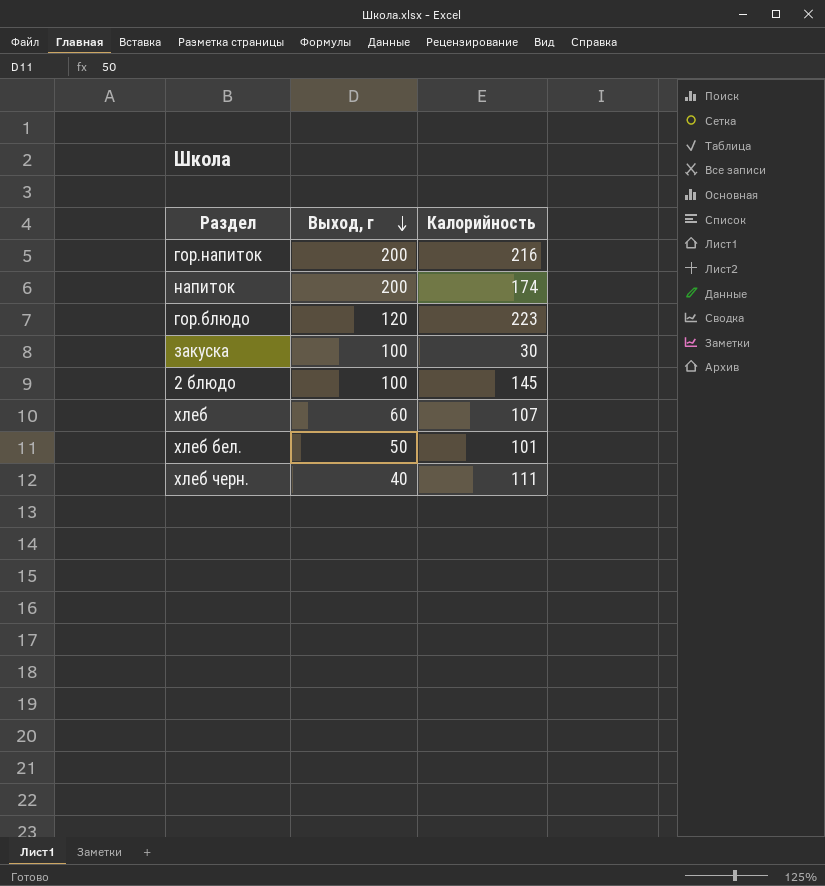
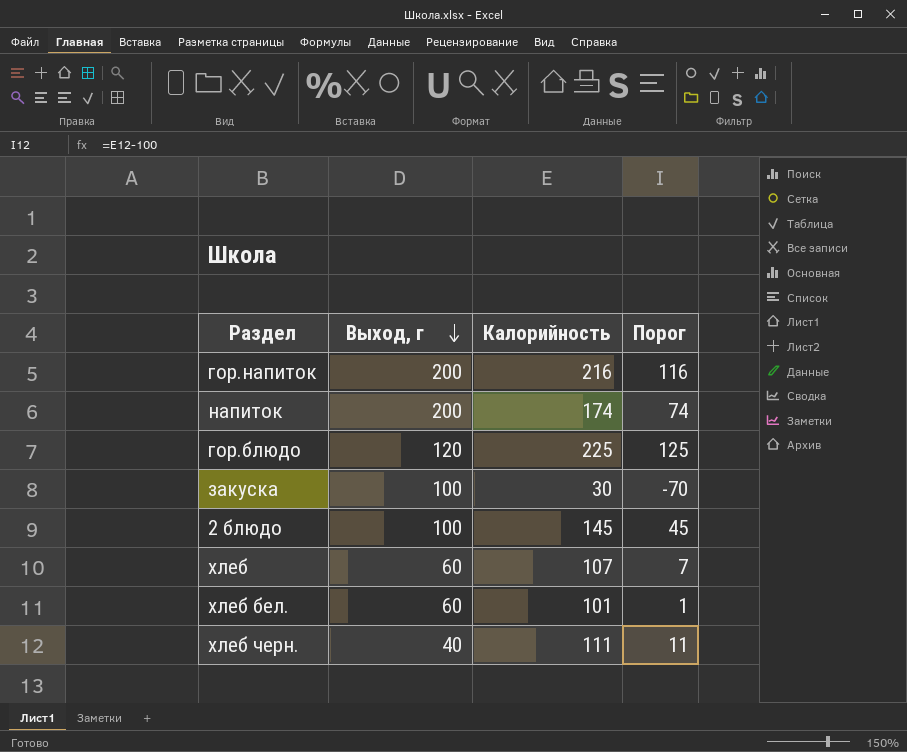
column Порог | formula: none -> [Калорийность] - 100
гор.блюдо | Калорийность: 223 -> 225
хлеб бел. | Выход, г: 50 -> 60

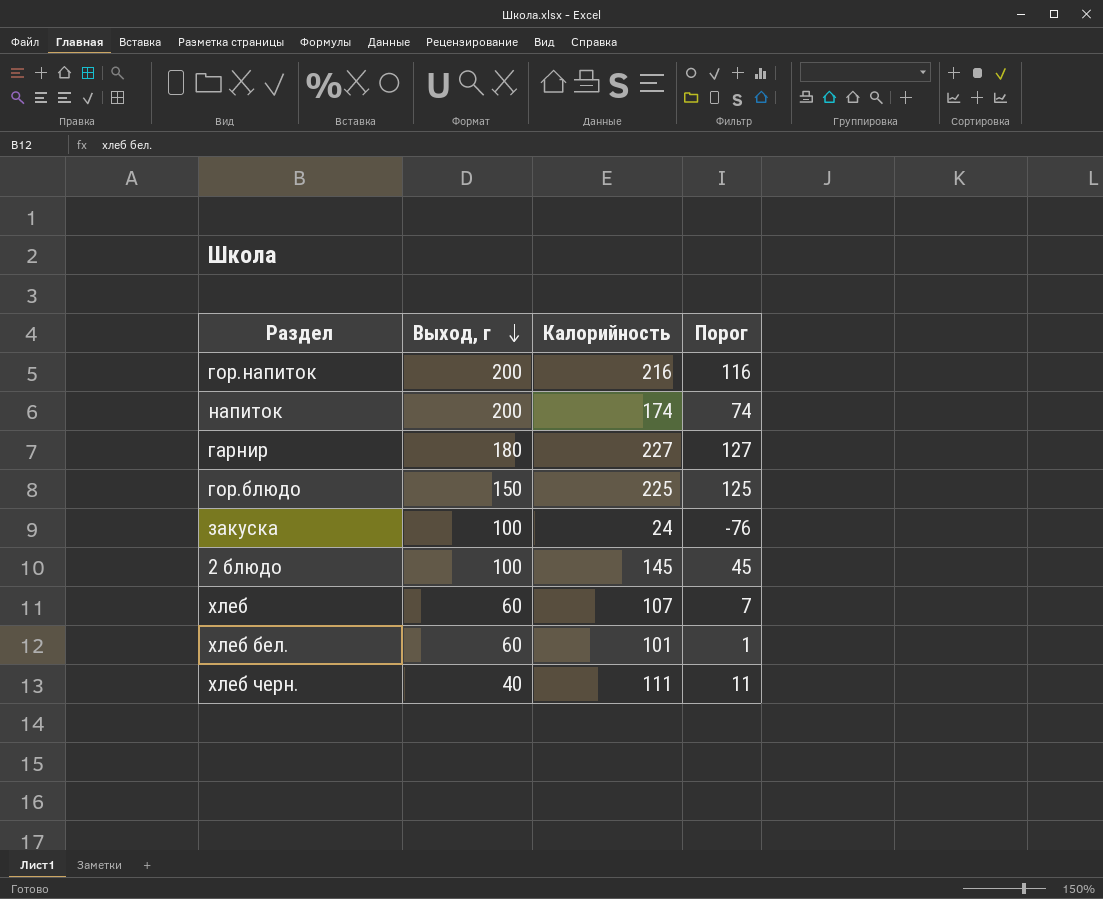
row гарнир: none -> 180 | 227 | 127
гор.блюдо | Выход, г: 120 -> 150
закуска | Калорийность: 30 -> 24
закуска | Порог: -70 -> -76

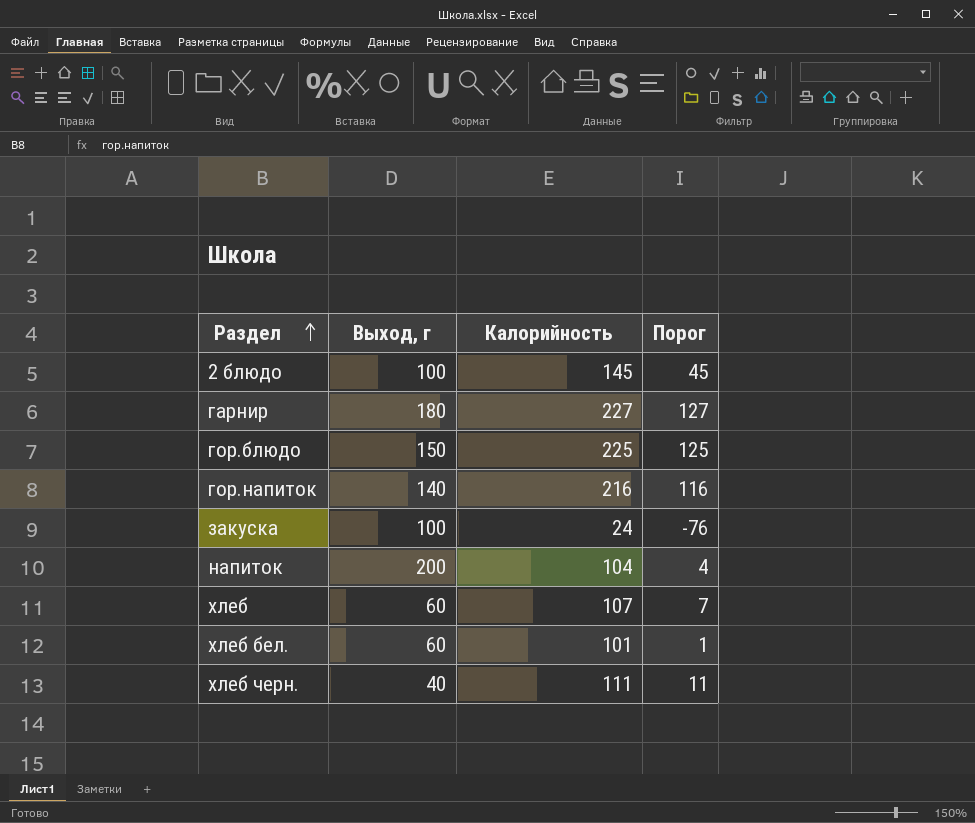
row order: Выход, г descending -> Раздел ascending
гор.напиток | Выход, г: 200 -> 140
напиток | Калорийность: 174 -> 104
напиток | Порог: 74 -> 4

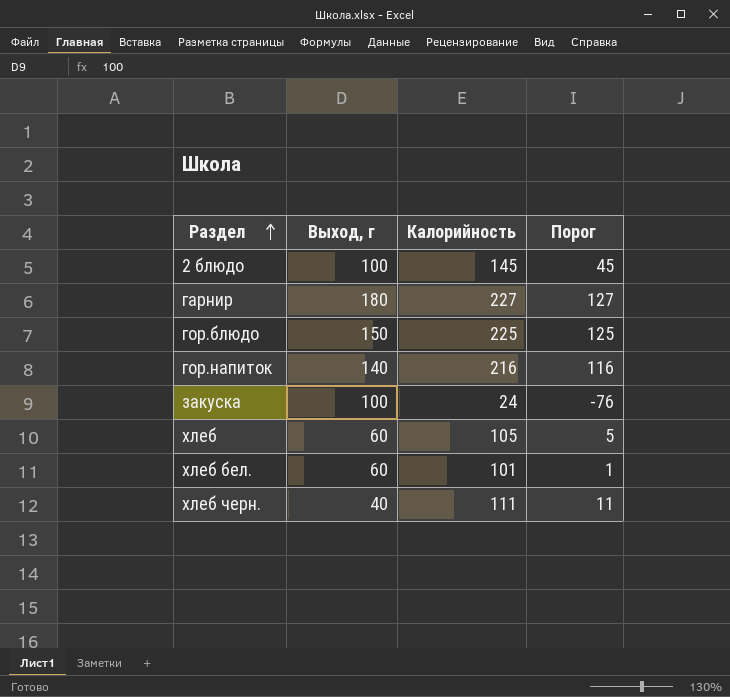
row напиток: 200 | 104 | 4 -> none
хлеб | Калорийность: 107 -> 105
хлеб | Порог: 7 -> 5

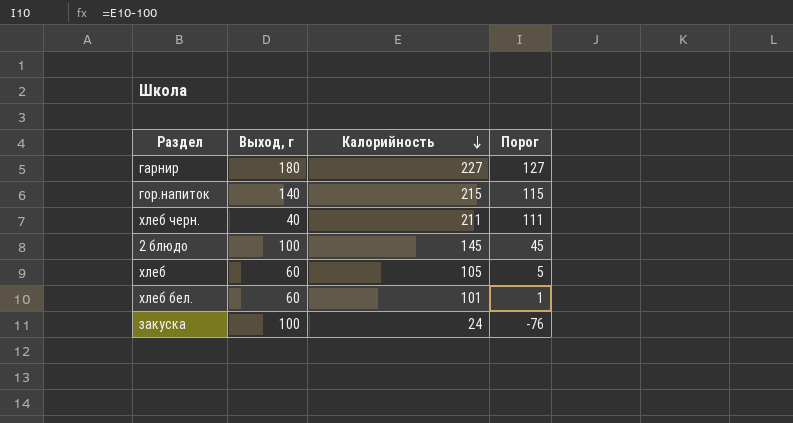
row order: Раздел ascending -> Калорийность descending
row гор.блюдо: 150 | 225 | 125 -> none
гор.напиток | Калорийность: 216 -> 215
гор.напиток | Порог: 116 -> 115
хлеб черн. | Калорийность: 111 -> 211
хлеб черн. | Порог: 11 -> 111

